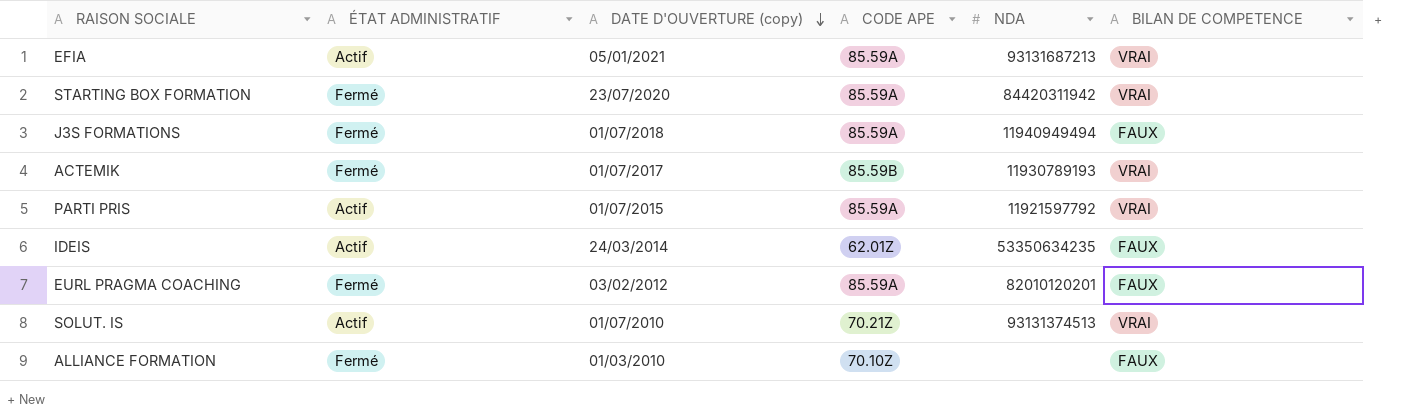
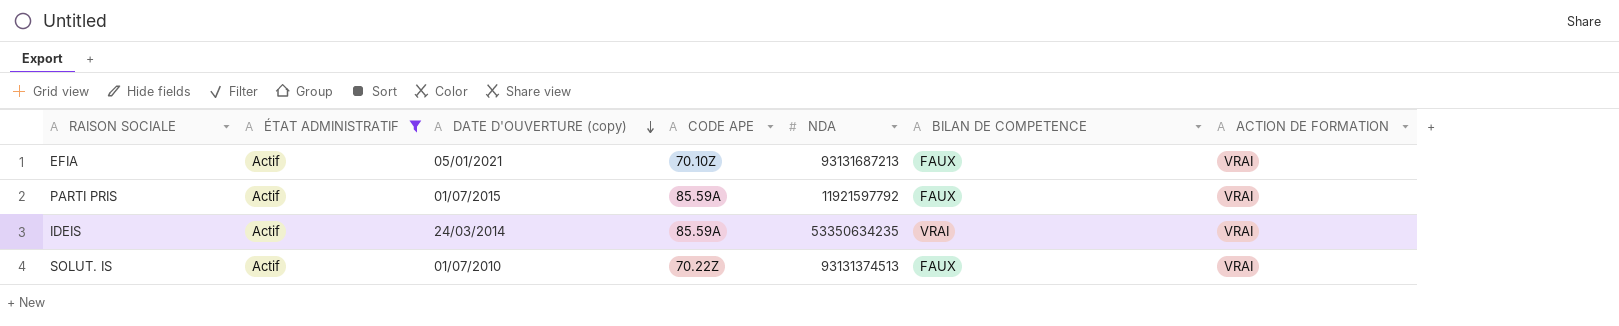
filter: none -> ÉTAT ADMINISTRATIF = Actif
column ACTION DE FORMATION | position: none -> 7
EFIA | CODE APE: 85.59A -> 70.10Z
EFIA | BILAN DE COMPETENCE: VRAI -> FAUX
PARTI PRIS | BILAN DE COMPETENCE: VRAI -> FAUX
IDEIS | CODE APE: 62.01Z -> 85.59A
IDEIS | BILAN DE COMPETENCE: FAUX -> VRAI
SOLUT. IS | CODE APE: 70.21Z -> 70.22Z
SOLUT. IS | BILAN DE COMPETENCE: VRAI -> FAUX

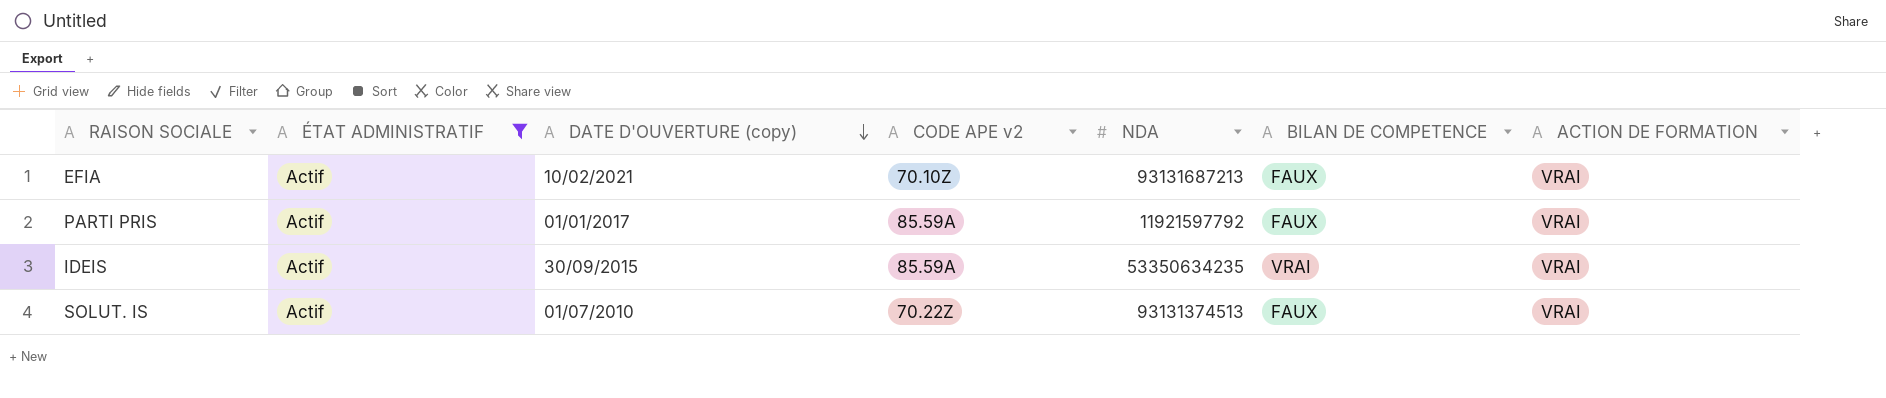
column name: CODE APE -> CODE APE v2
EFIA | DATE D'OUVERTURE (copy): 05/01/2021 -> 10/02/2021
PARTI PRIS | DATE D'OUVERTURE (copy): 01/07/2015 -> 01/01/2017
IDEIS | DATE D'OUVERTURE (copy): 24/03/2014 -> 30/09/2015

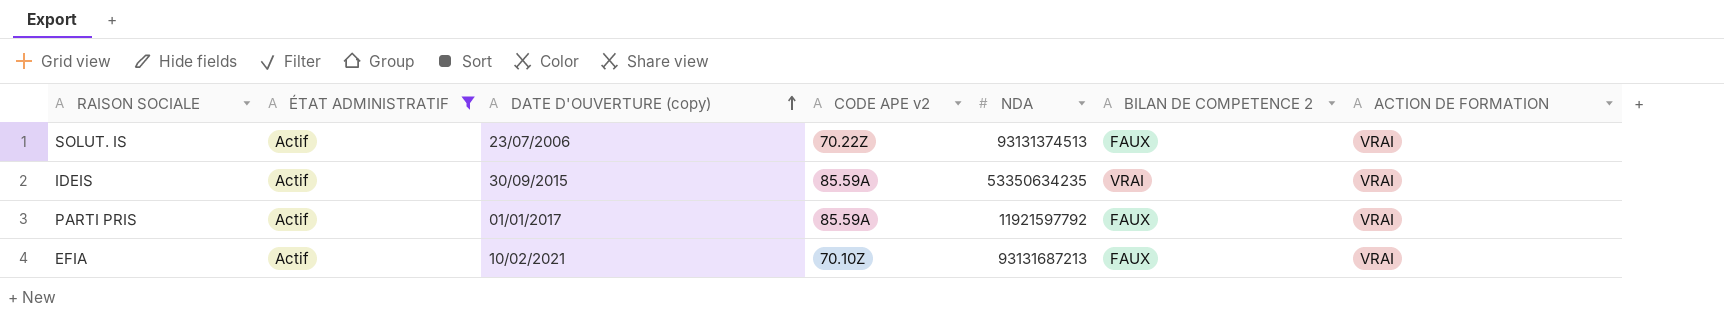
row order: DATE D'OUVERTURE (copy) descending -> DATE D'OUVERTURE (copy) ascending
column name: BILAN DE COMPETENCE -> BILAN DE COMPETENCE 2
SOLUT. IS | DATE D'OUVERTURE (copy): 01/07/2010 -> 23/07/2006

